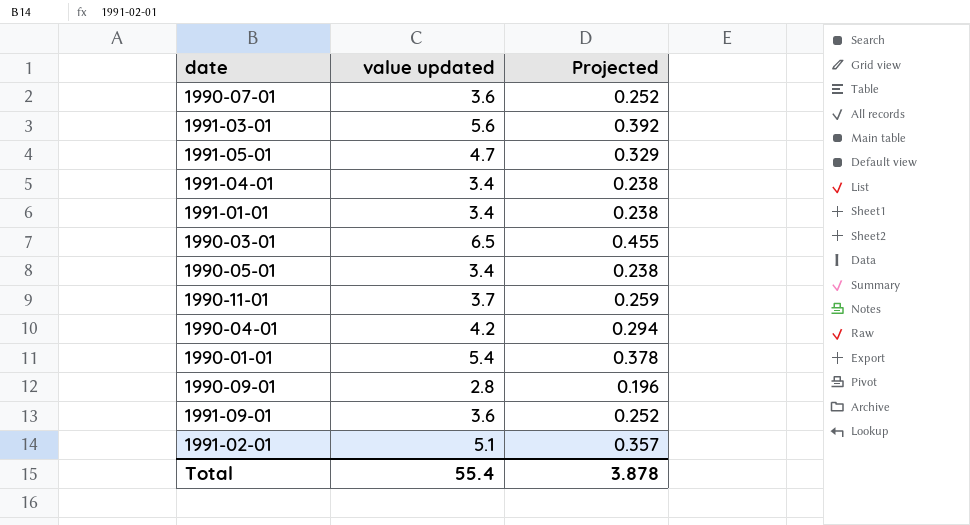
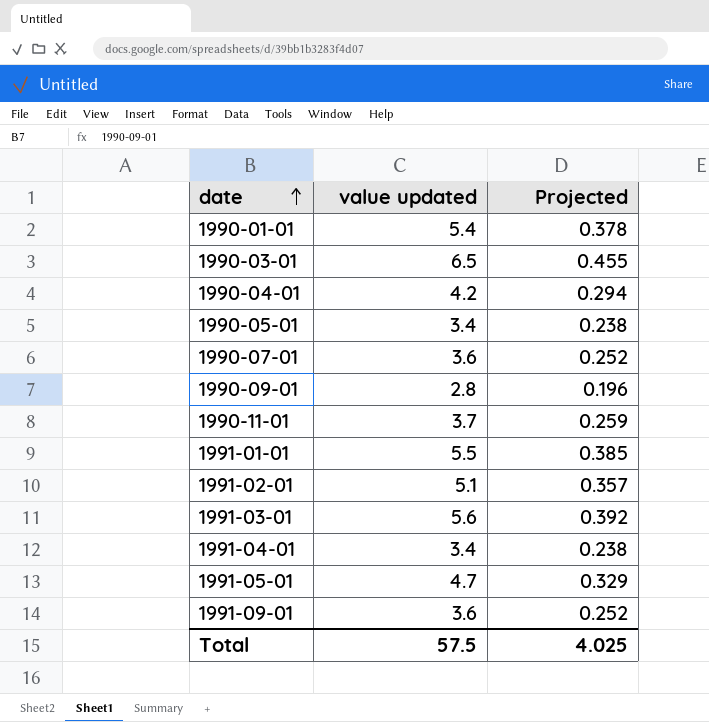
row order: none -> date ascending
1991-01-01 | value updated: 3.4 -> 5.5
1991-01-01 | Projected: 0.238 -> 0.385
Total | value updated: 55.4 -> 57.5
Total | Projected: 3.878 -> 4.025

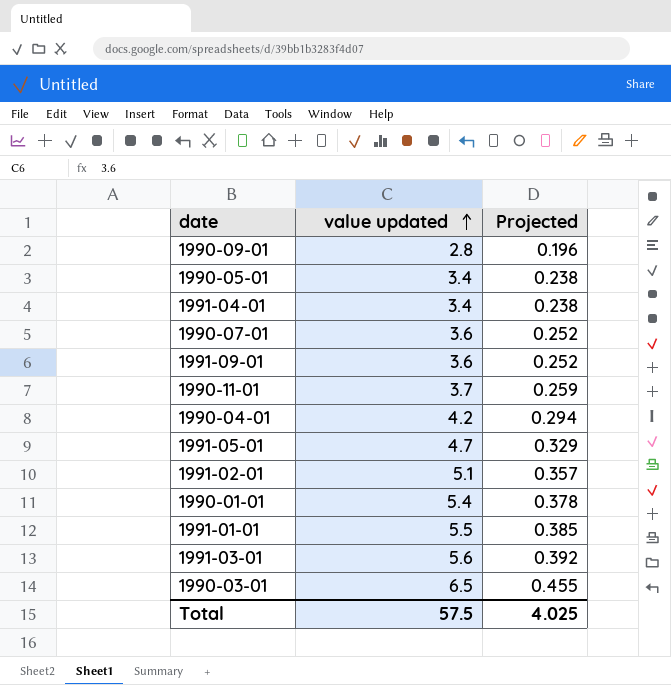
row order: date ascending -> value updated ascending

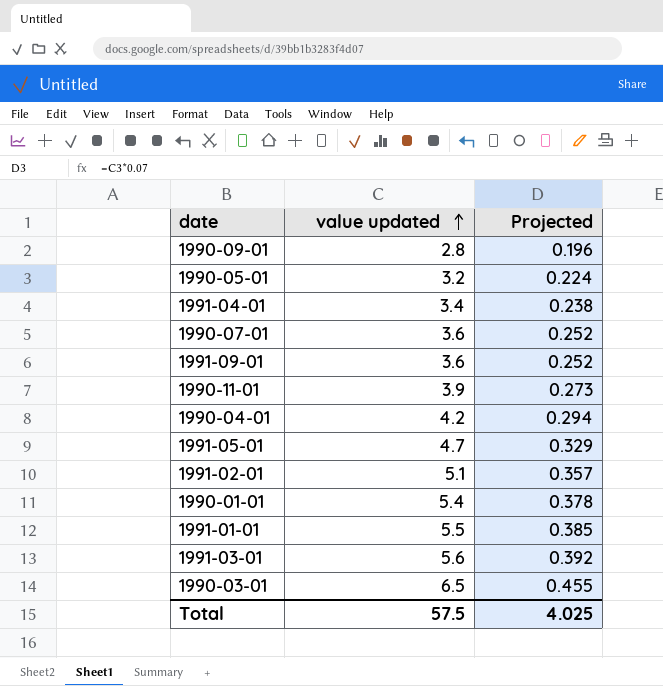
1990-05-01 | value updated: 3.4 -> 3.2
1990-05-01 | Projected: 0.238 -> 0.224
1990-11-01 | value updated: 3.7 -> 3.9
1990-11-01 | Projected: 0.259 -> 0.273

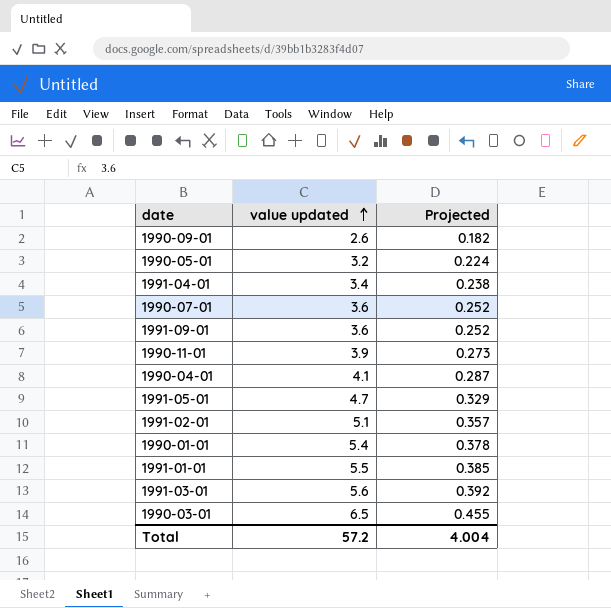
1990-09-01 | value updated: 2.8 -> 2.6
1990-09-01 | Projected: 0.196 -> 0.182
1990-04-01 | value updated: 4.2 -> 4.1
1990-04-01 | Projected: 0.294 -> 0.287
Total | value updated: 57.5 -> 57.2
Total | Projected: 4.025 -> 4.004

